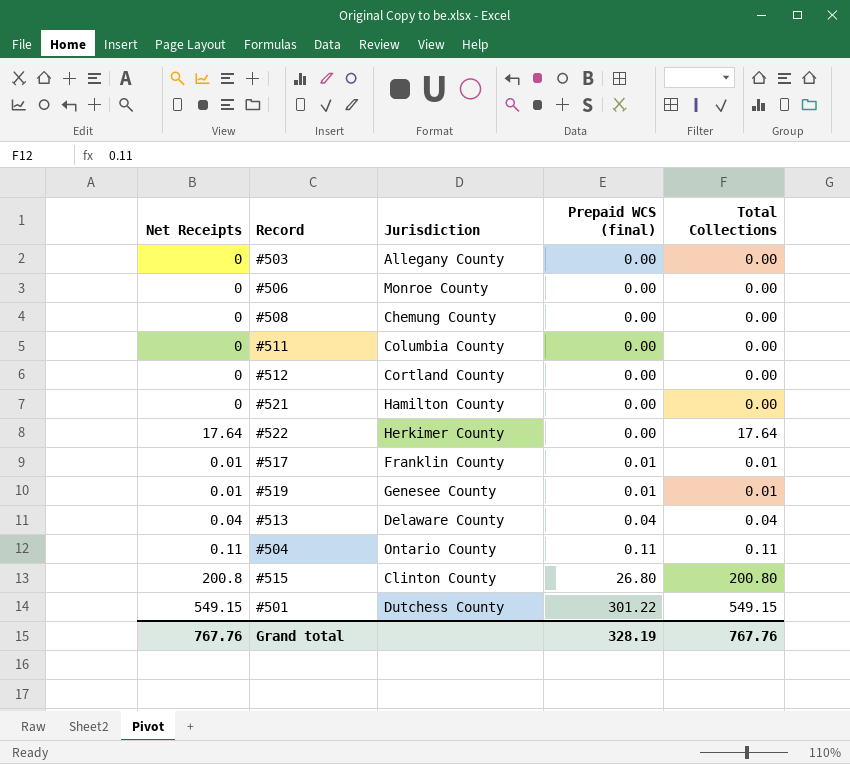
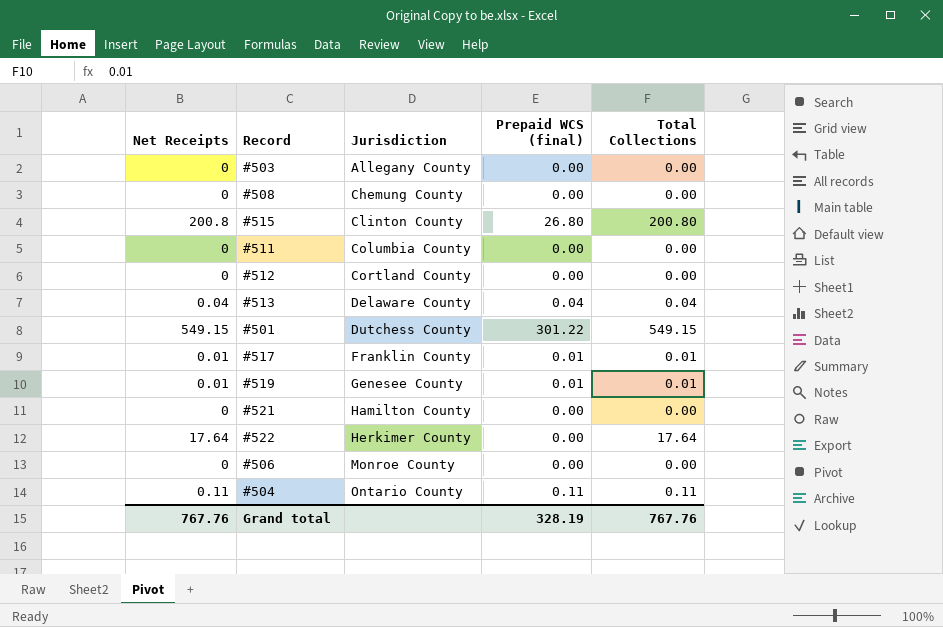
row order: Prepaid WCS (final) ascending -> Jurisdiction ascending

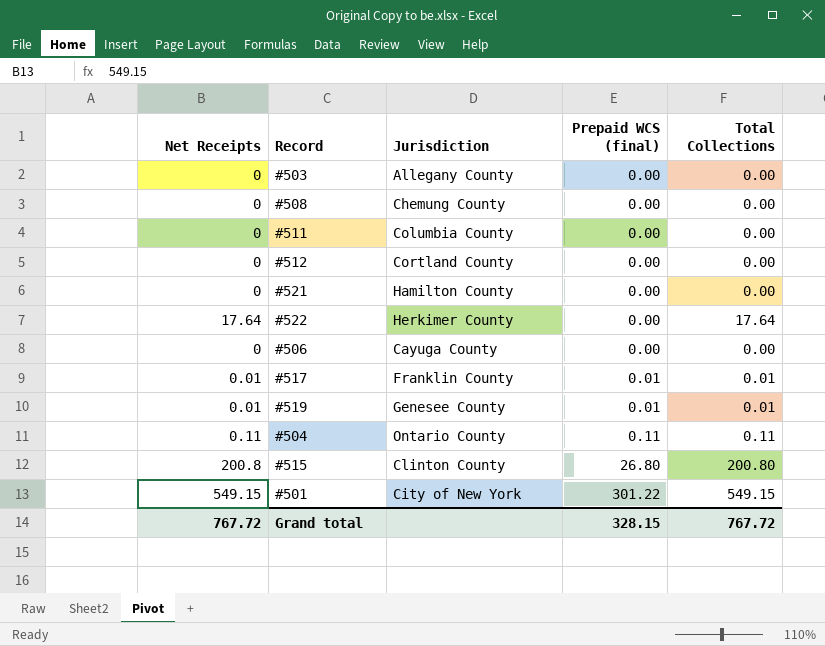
row order: Jurisdiction ascending -> Prepaid WCS (final) ascending
row #513: 0.04 | Delaware County | 0.04 | 0.04 -> none
#506 | Jurisdiction: Monroe County -> Cayuga County
#501 | Jurisdiction: Dutchess County -> City of New York
Grand total | Net Receipts: 767.76 -> 767.72
Grand total | Prepaid WCS (final): 328.19 -> 328.15
Grand total | Total Collections: 767.76 -> 767.72

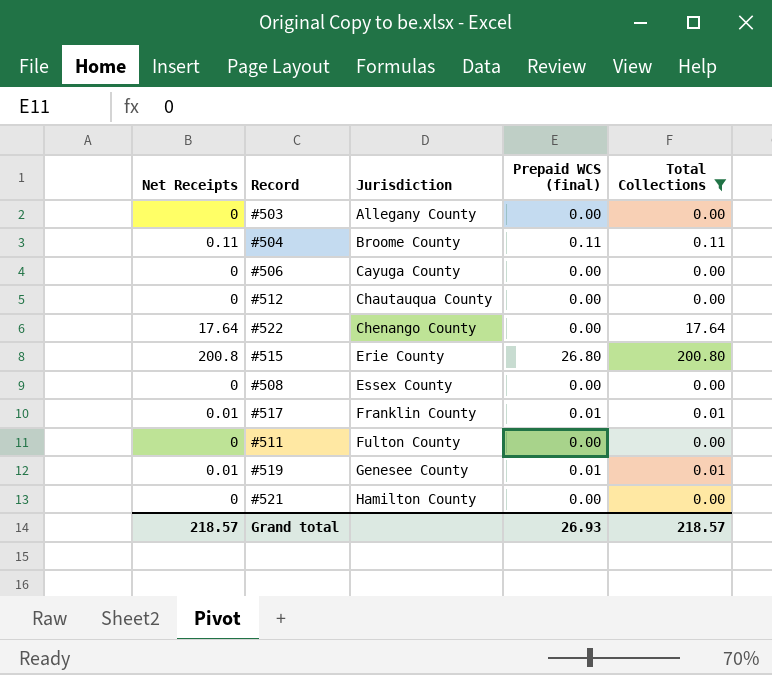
filter: none -> Total Collections != 549.15
row order: Prepaid WCS (final) ascending -> Jurisdiction ascending
#504 | Jurisdiction: Ontario County -> Broome County
#512 | Jurisdiction: Cortland County -> Chautauqua County
#522 | Jurisdiction: Herkimer County -> Chenango County
#515 | Jurisdiction: Clinton County -> Erie County
#508 | Jurisdiction: Chemung County -> Essex County
#511 | Jurisdiction: Columbia County -> Fulton County
Grand total | Net Receipts: 767.72 -> 218.57
Grand total | Prepaid WCS (final): 328.15 -> 26.93
Grand total | Total Collections: 767.72 -> 218.57

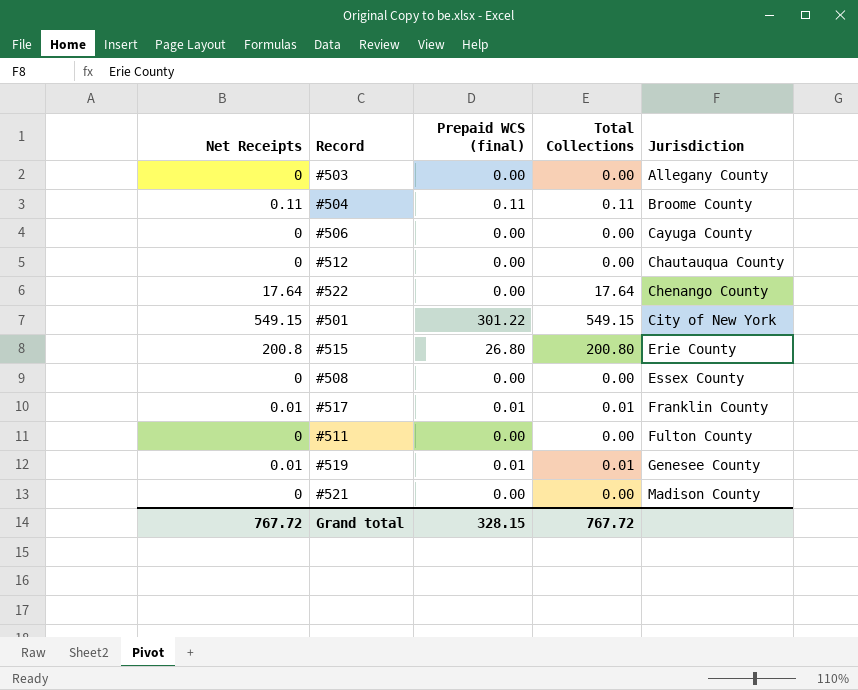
filter: Total Collections != 549.15 -> none
column Jurisdiction | position: 3 -> 5
#521 | Jurisdiction: Hamilton County -> Madison County
Grand total | Net Receipts: 218.57 -> 767.72
Grand total | Prepaid WCS (final): 26.93 -> 328.15
Grand total | Total Collections: 218.57 -> 767.72

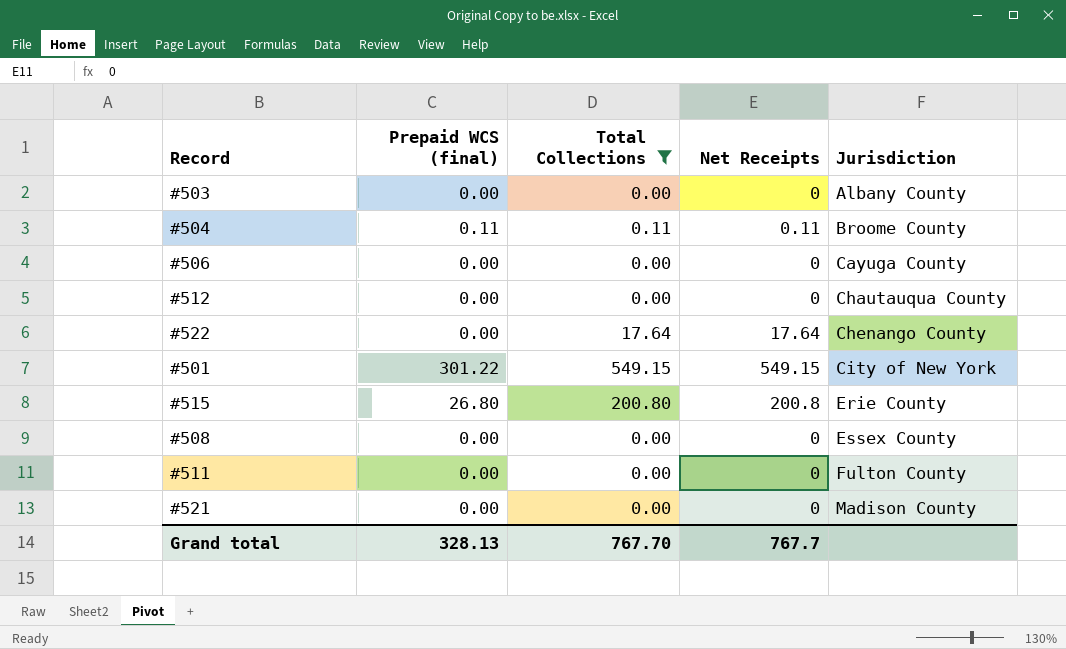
filter: none -> Total Collections != 0.01
column Net Receipts | position: 1 -> 4
#503 | Jurisdiction: Allegany County -> Albany County
Grand total | Prepaid WCS (final): 328.15 -> 328.13
Grand total | Total Collections: 767.72 -> 767.70
Grand total | Net Receipts: 767.72 -> 767.7

